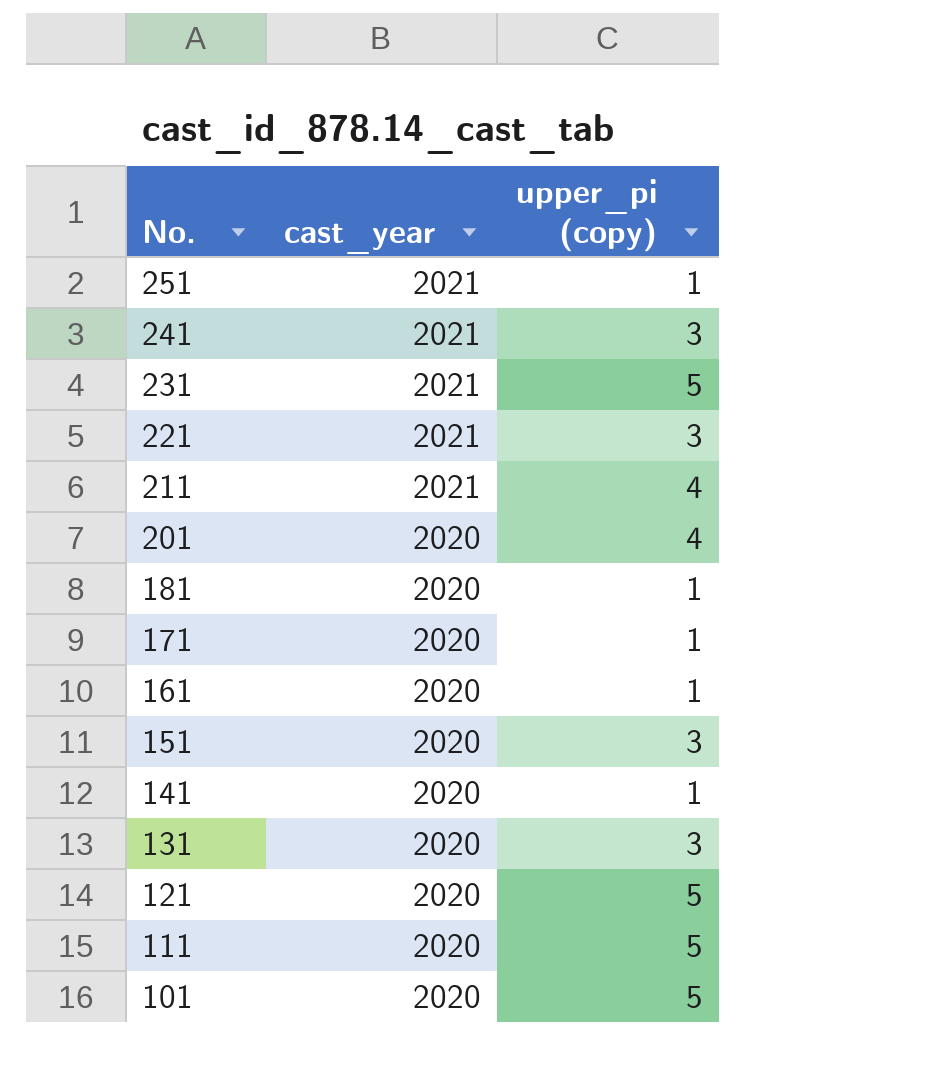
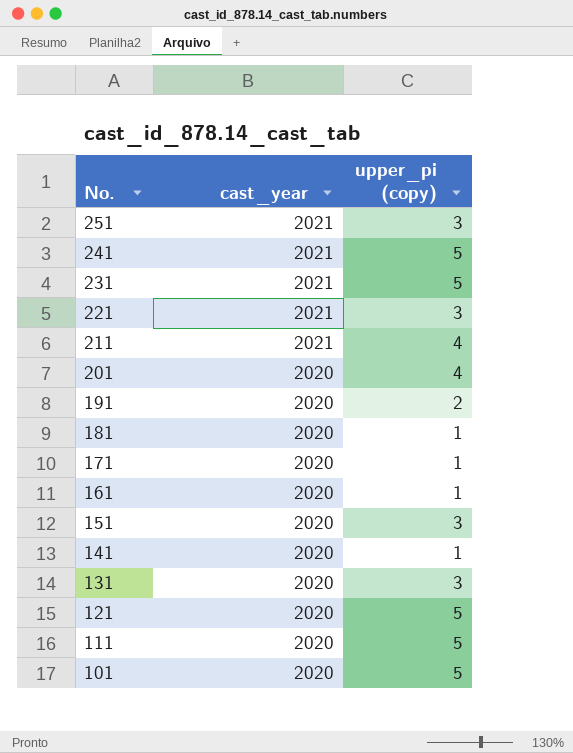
251 | upper_pi (copy): 1 -> 3
241 | upper_pi (copy): 3 -> 5
row 191: none -> 2020 | 2

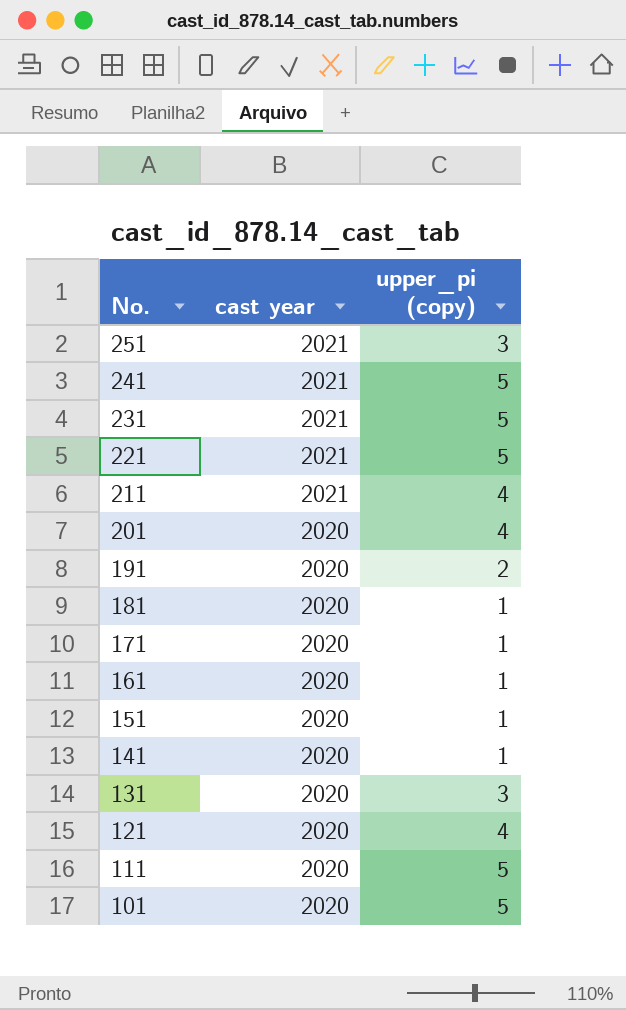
column name: cast_year -> cast year
221 | upper_pi (copy): 3 -> 5
151 | upper_pi (copy): 3 -> 1
121 | upper_pi (copy): 5 -> 4

